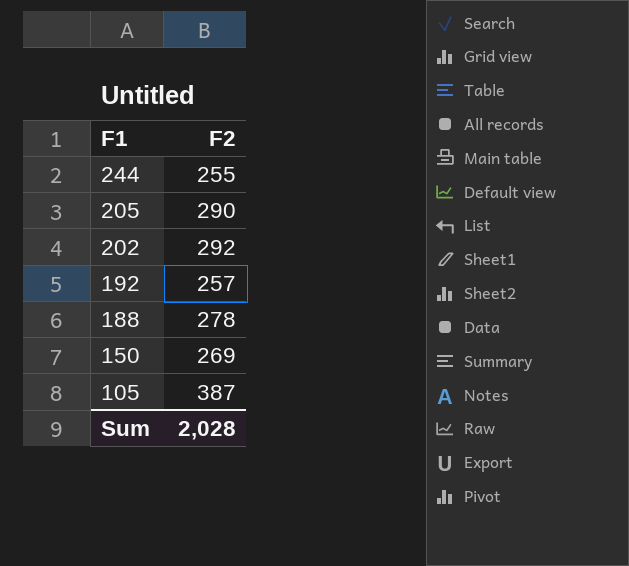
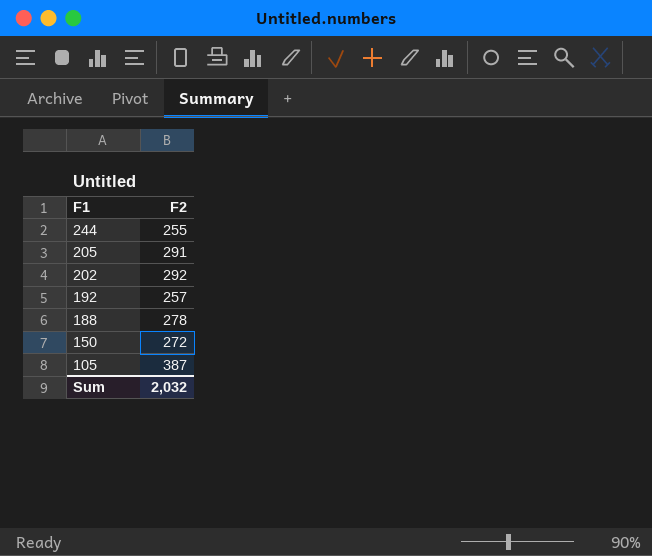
205 | F2: 290 -> 291
150 | F2: 269 -> 272
Sum | F2: 2,028 -> 2,032

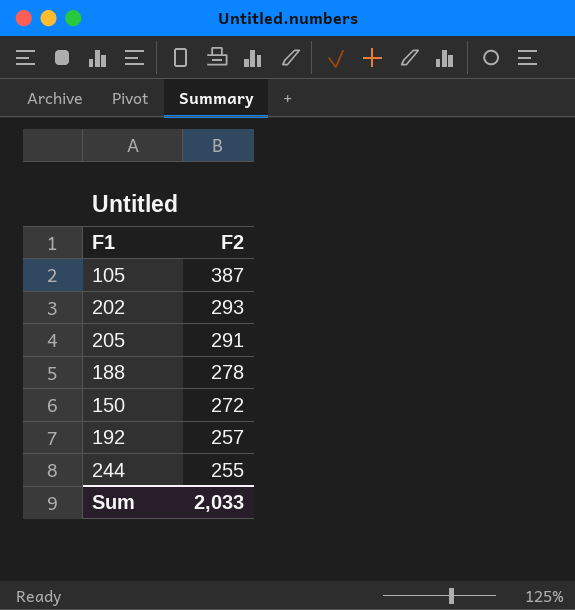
row order: F1 descending -> F2 descending
202 | F2: 292 -> 293
Sum | F2: 2,032 -> 2,033

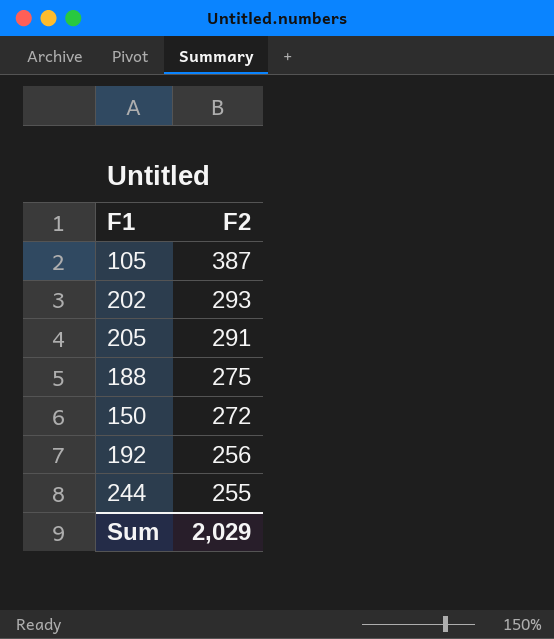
188 | F2: 278 -> 275
192 | F2: 257 -> 256
Sum | F2: 2,033 -> 2,029

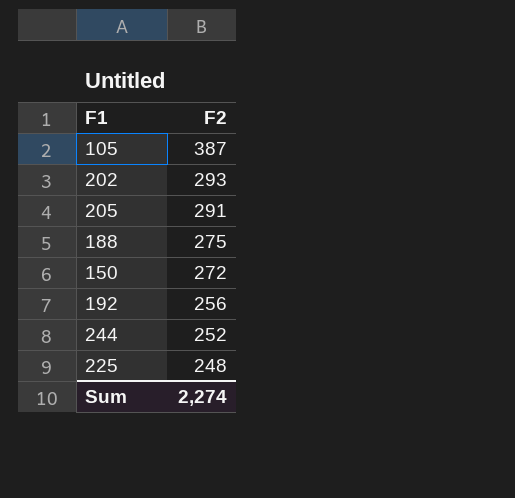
244 | F2: 255 -> 252
row 225: none -> 248
Sum | F2: 2,029 -> 2,274

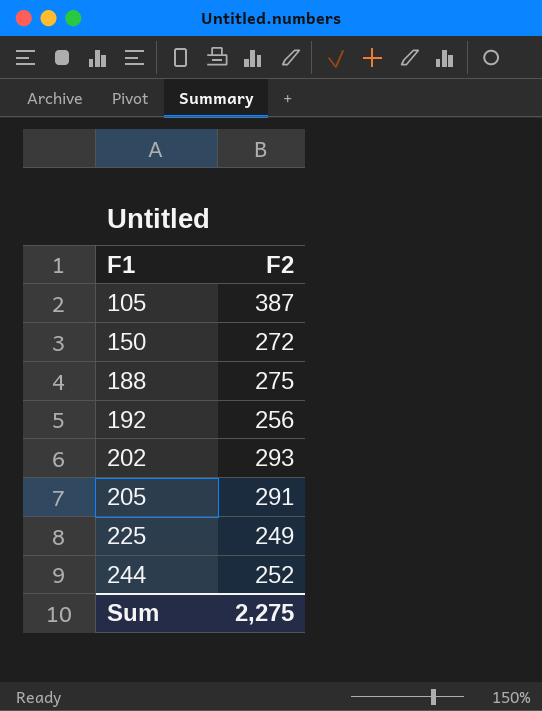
row order: F2 descending -> F1 ascending
225 | F2: 248 -> 249
Sum | F2: 2,274 -> 2,275

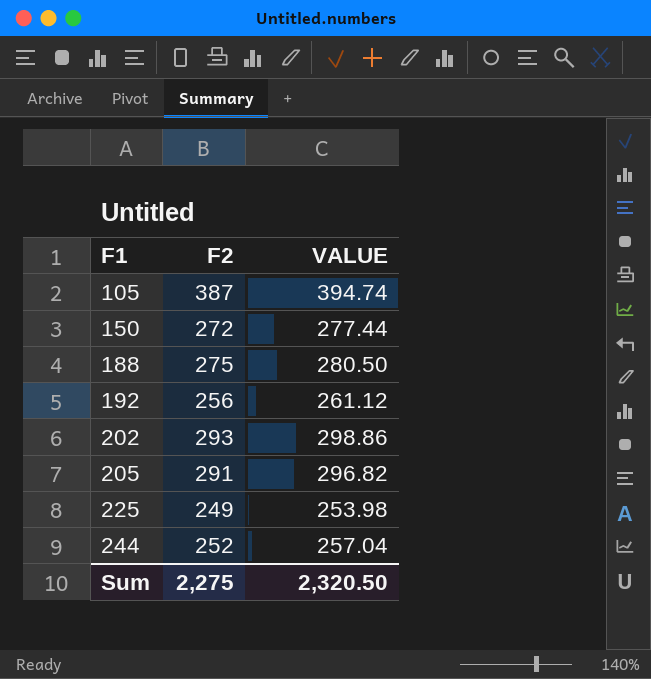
column VALUE | formula: none -> [F2] * 1.02

